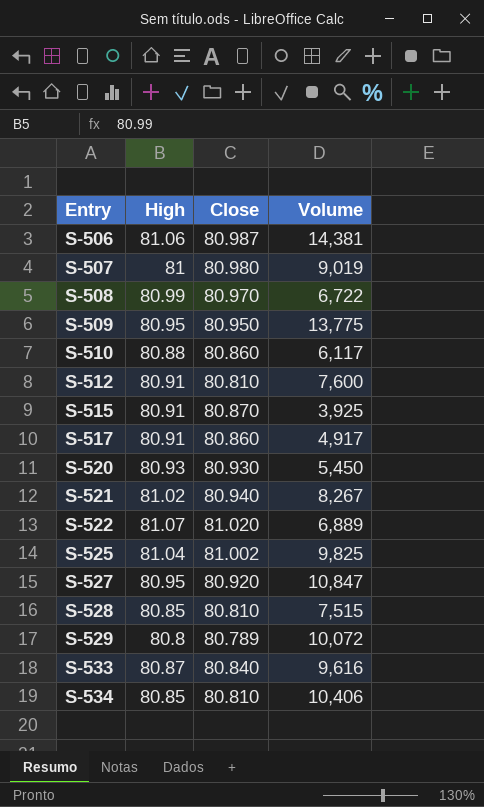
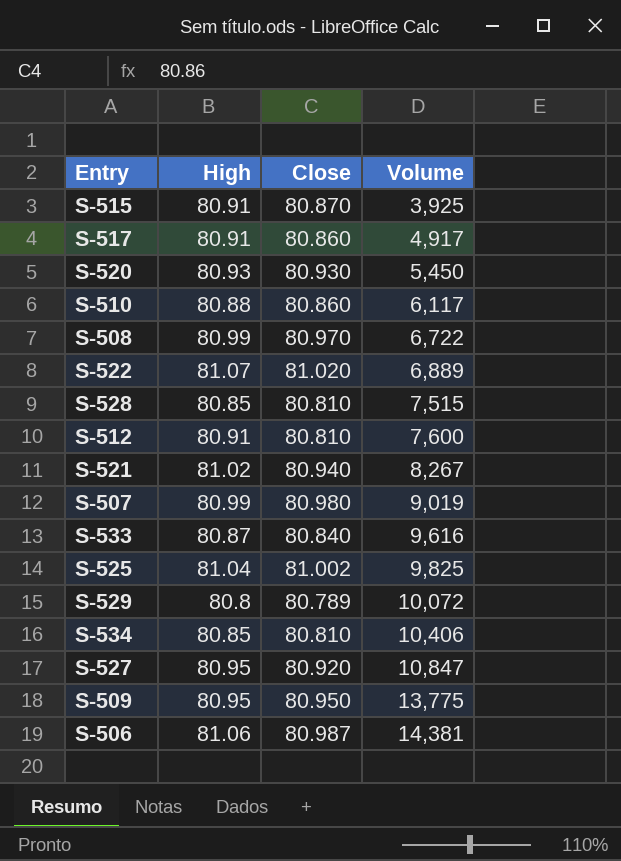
row order: Entry ascending -> Volume ascending
S-507 | High: 81 -> 80.99

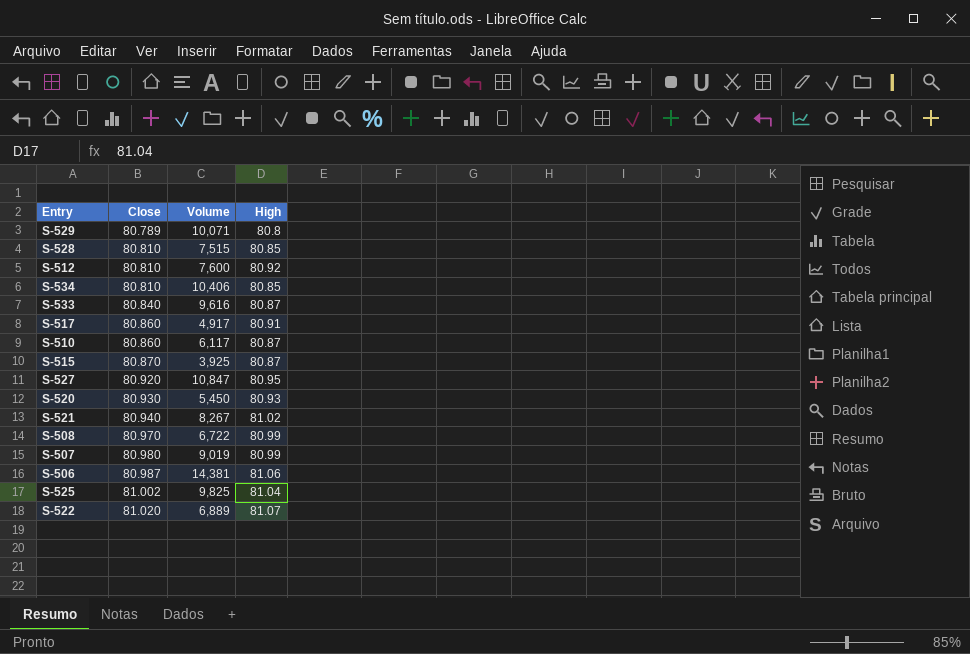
row order: Volume ascending -> Close ascending
column High | position: 2 -> 4
row S-509: 80.95 | 80.950 | 13,775 -> none
S-529 | Volume: 10,072 -> 10,071
S-512 | High: 80.91 -> 80.92
S-510 | High: 80.88 -> 80.87
S-515 | High: 80.91 -> 80.87

